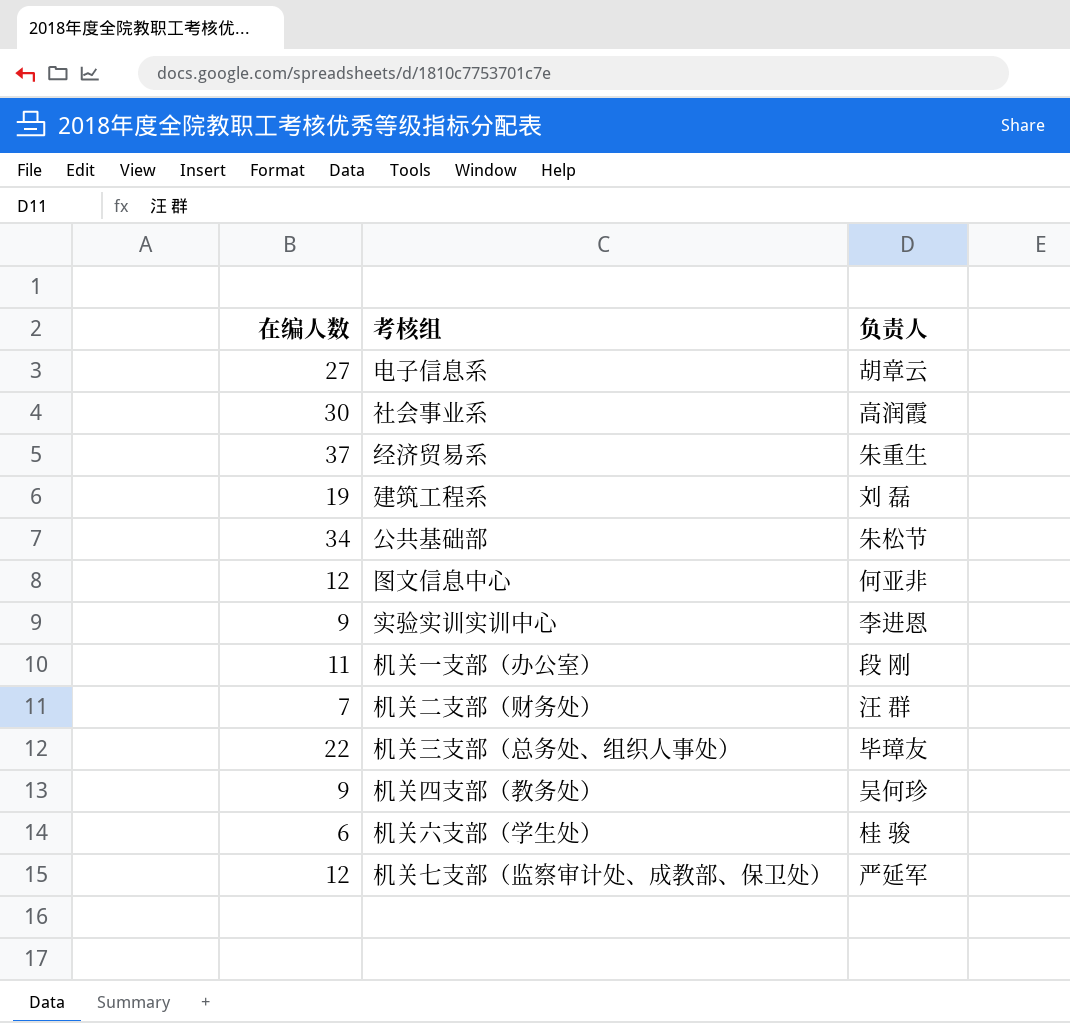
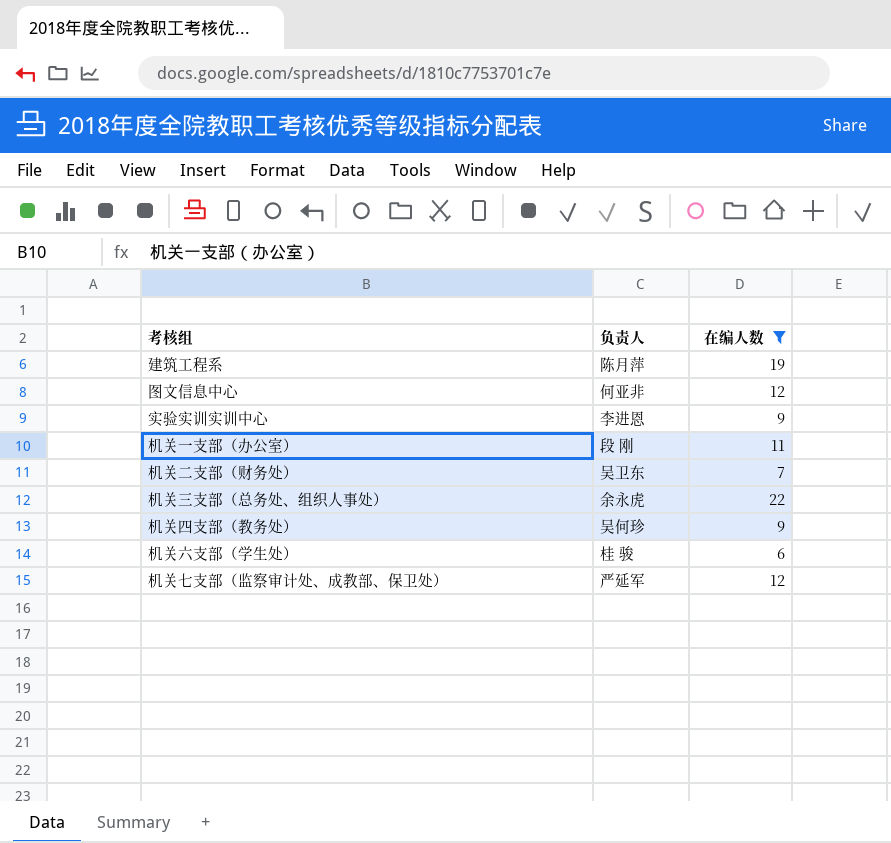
filter: none -> 在编人数 <= 22
column 在编人数 | position: 1 -> 3
建筑工程系 | 负责人: 刘 磊 -> 陈月萍
机关二支部（财务处） | 负责人: 汪 群 -> 吴卫东
机关三支部（总务处、组织人事处） | 负责人: 毕璋友 -> 余永虎

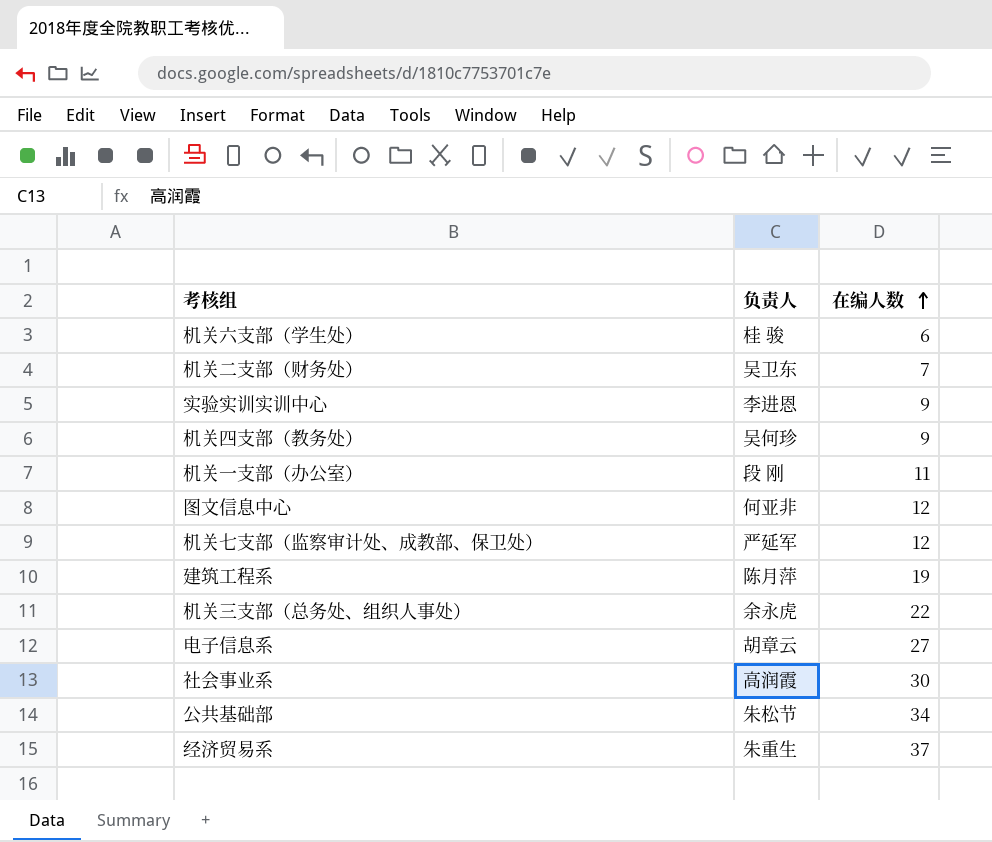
filter: 在编人数 <= 22 -> none
row order: none -> 在编人数 ascending

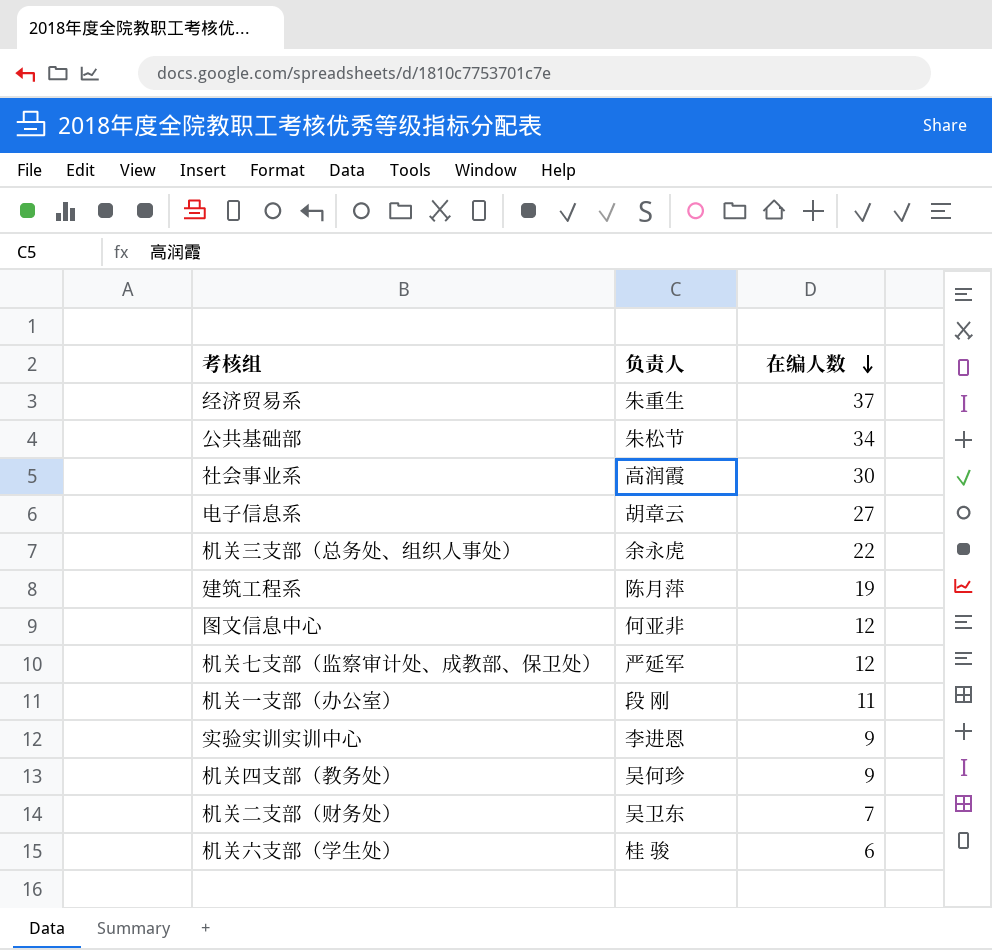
row order: 在编人数 ascending -> 在编人数 descending

